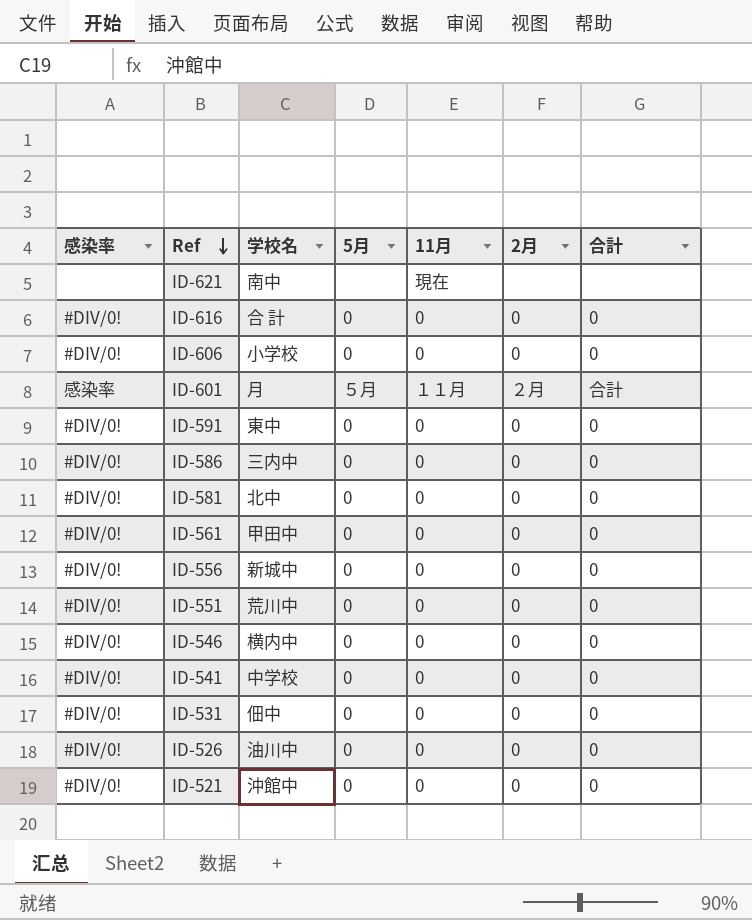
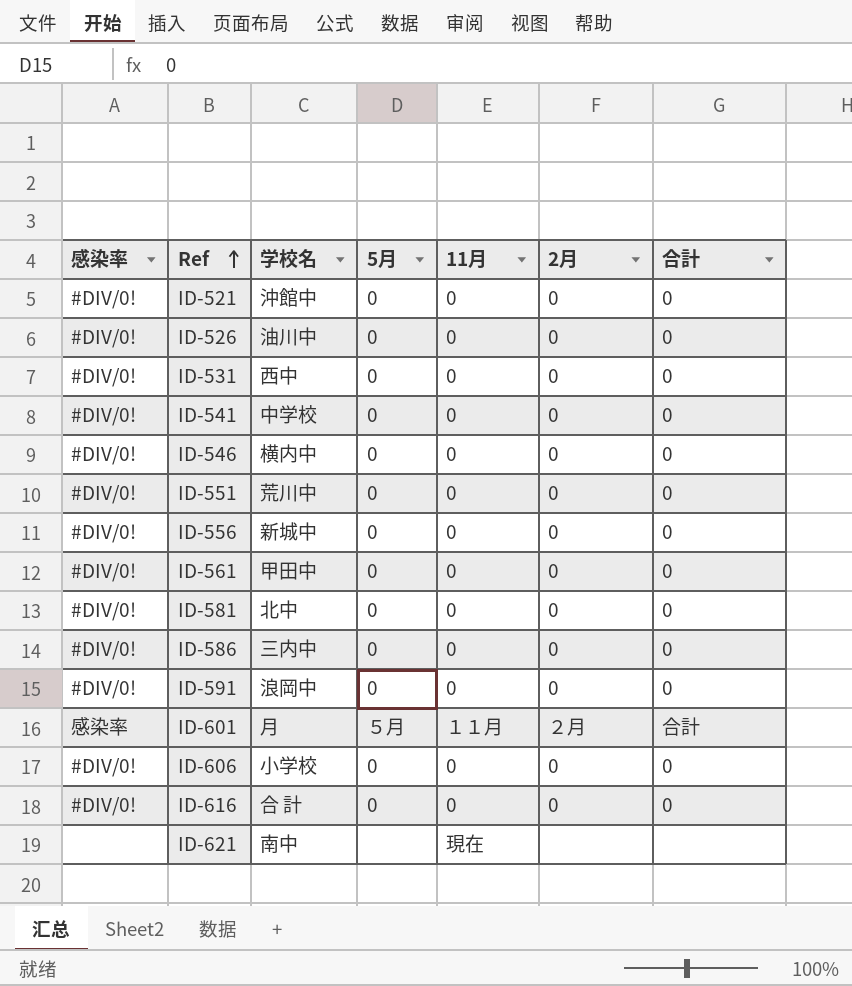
row order: Ref descending -> Ref ascending
ID-531 | 学校名: 佃中 -> 西中
ID-591 | 学校名: 東中 -> 浪岡中

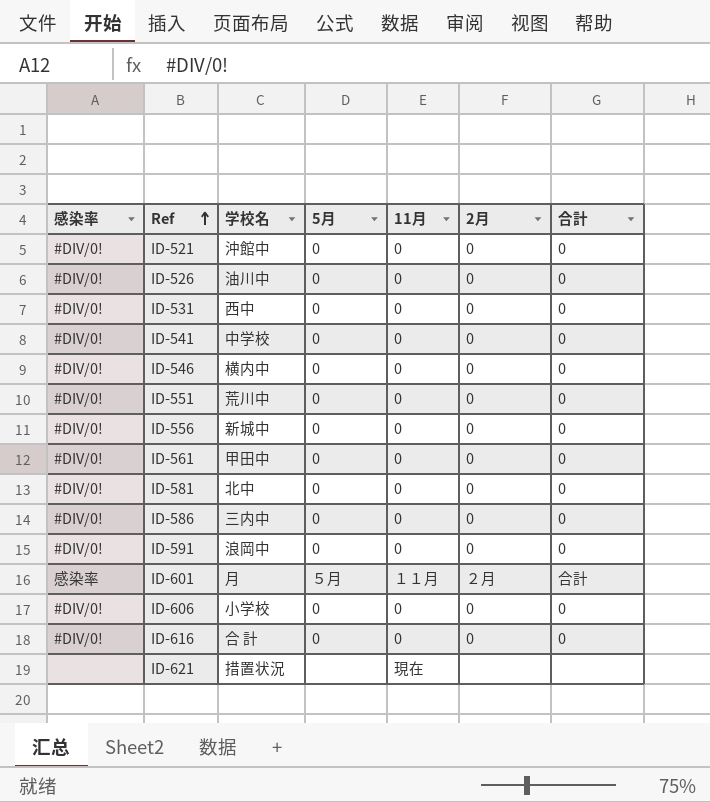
ID-621 | 学校名: 南中 -> 措置状況

